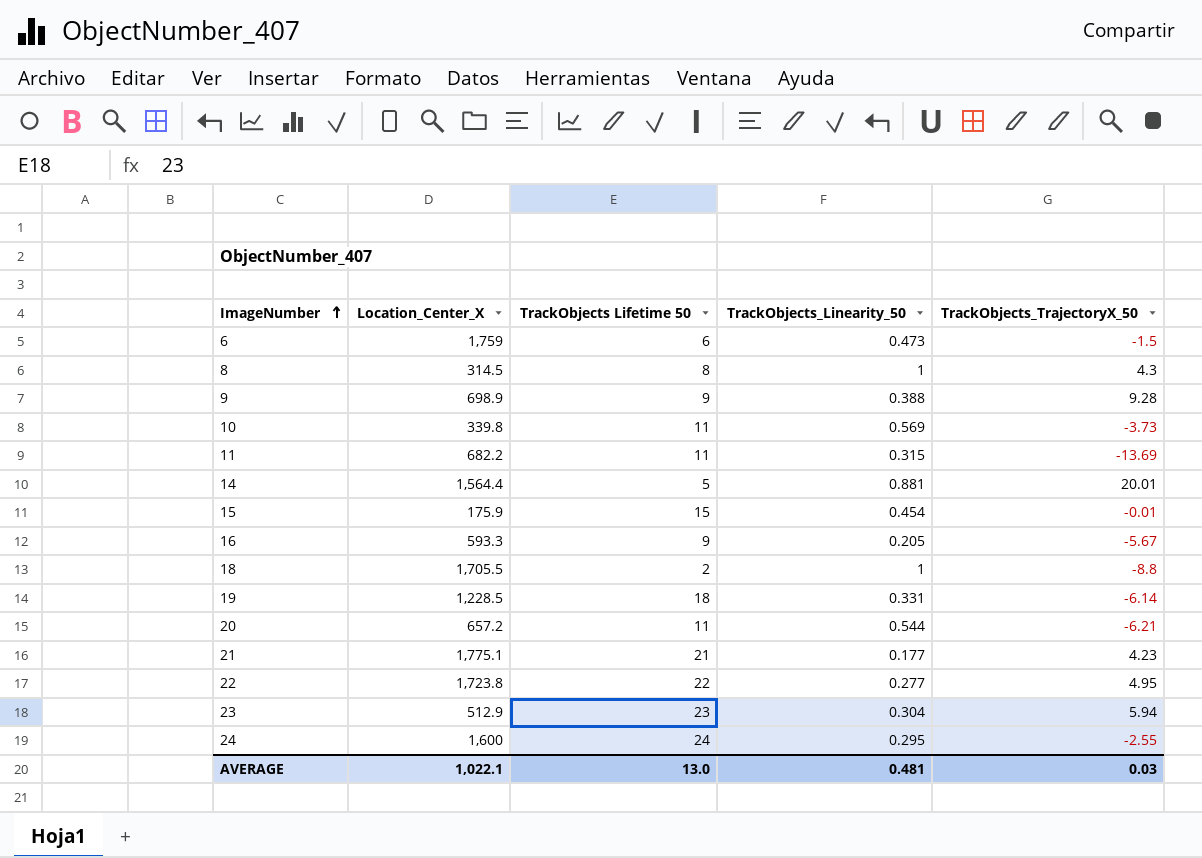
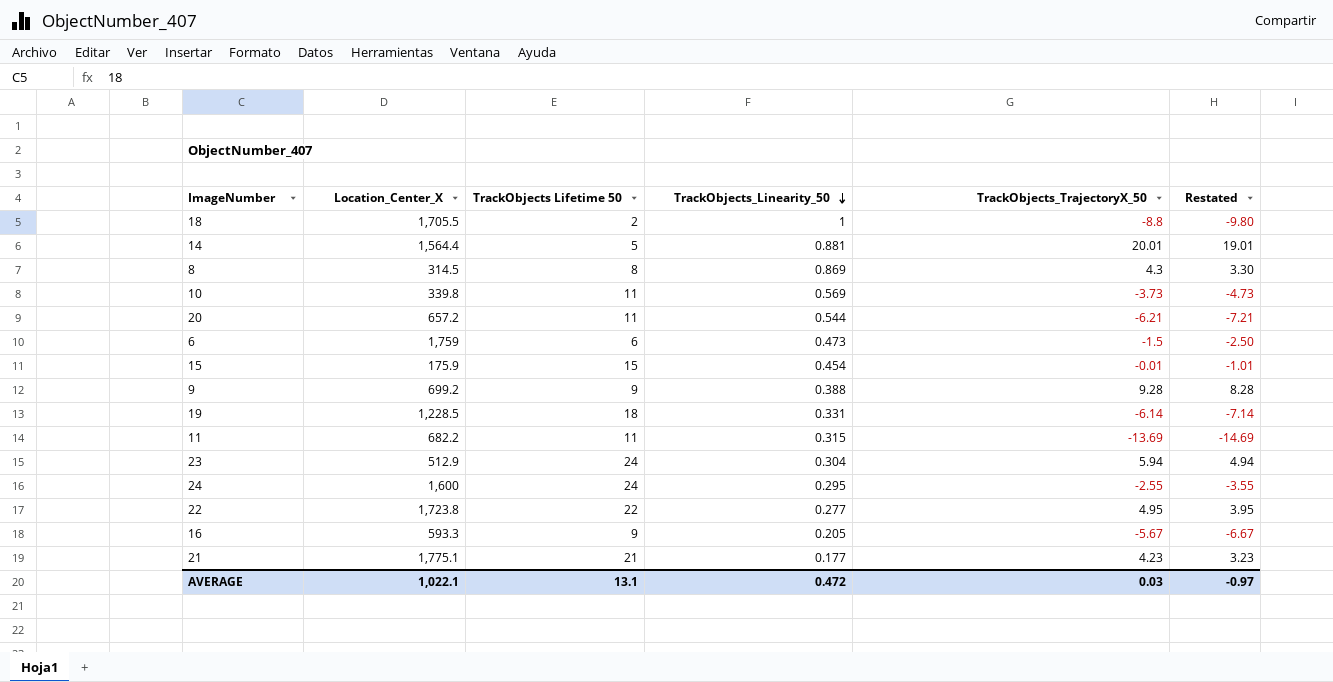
row order: ImageNumber ascending -> TrackObjects_Linearity_50 descending
column Restated | formula: none -> [TrackObjects_TrajectoryX_50] - 1
8 | TrackObjects_Linearity_50: 1 -> 0.869
9 | Location_Center_X: 698.9 -> 699.2
23 | TrackObjects Lifetime 50: 23 -> 24
AVERAGE | TrackObjects Lifetime 50: 13.0 -> 13.1
AVERAGE | TrackObjects_Linearity_50: 0.481 -> 0.472

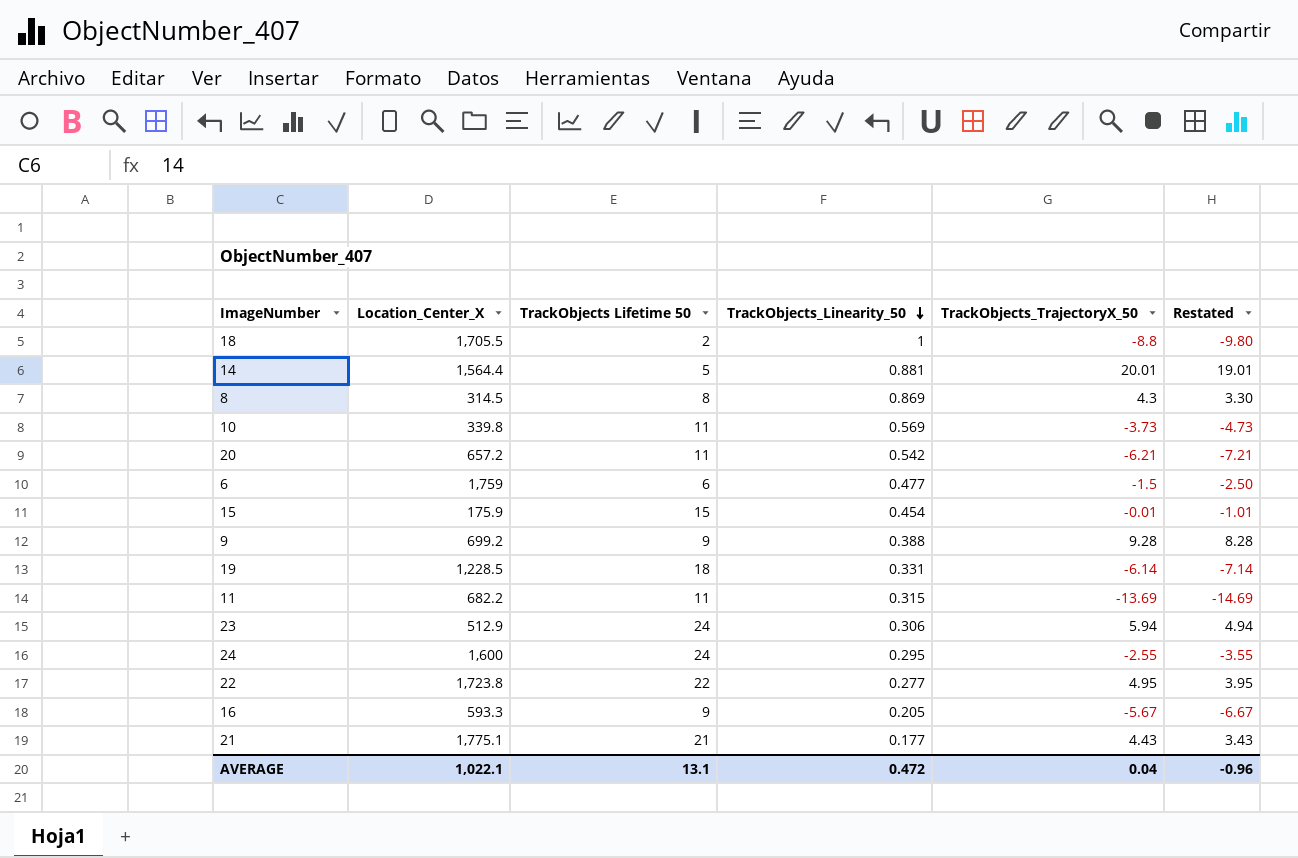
20 | TrackObjects_Linearity_50: 0.544 -> 0.542
6 | TrackObjects_Linearity_50: 0.473 -> 0.477
23 | TrackObjects_Linearity_50: 0.304 -> 0.306
21 | TrackObjects_TrajectoryX_50: 4.23 -> 4.43
21 | Restated: 3.23 -> 3.43
AVERAGE | TrackObjects_TrajectoryX_50: 0.03 -> 0.04
AVERAGE | Restated: -0.97 -> -0.96

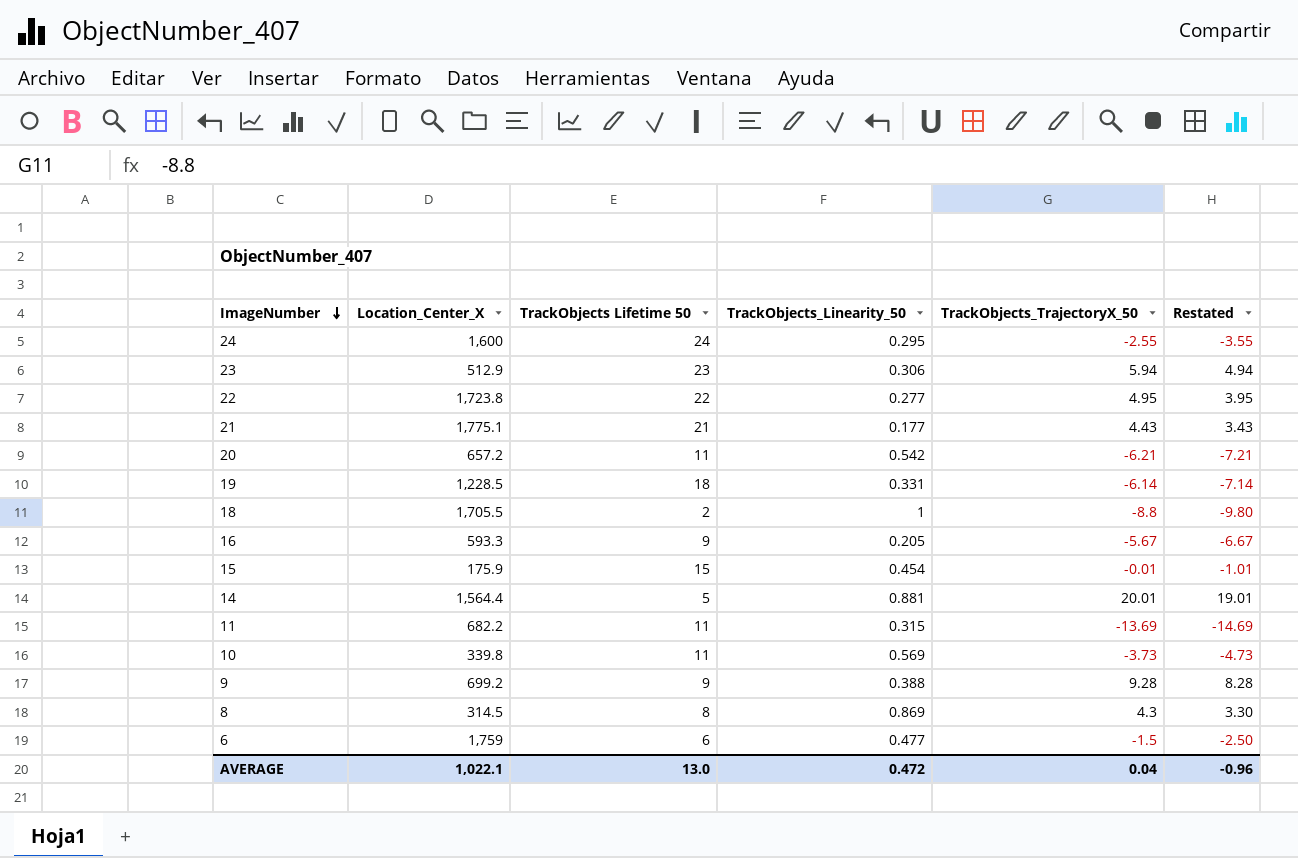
row order: TrackObjects_Linearity_50 descending -> ImageNumber descending
23 | TrackObjects Lifetime 50: 24 -> 23
AVERAGE | TrackObjects Lifetime 50: 13.1 -> 13.0

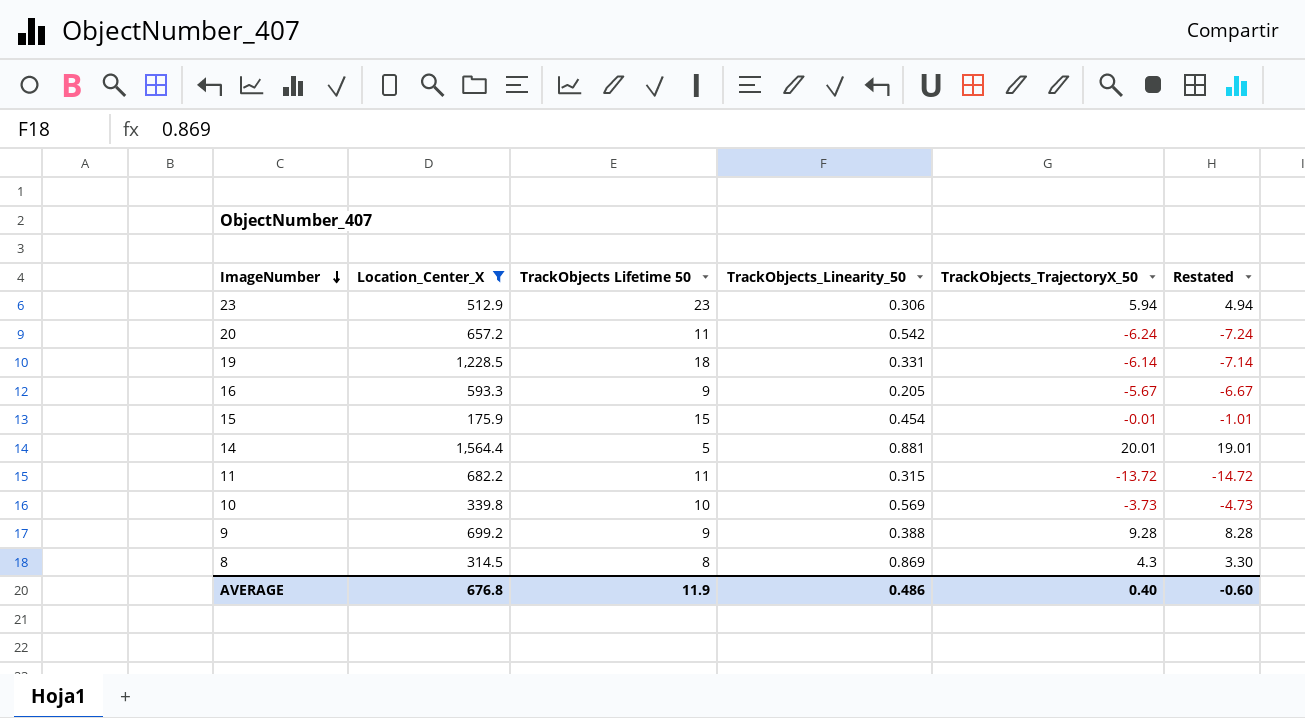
filter: none -> Location_Center_X <= 1,564.4
20 | TrackObjects_TrajectoryX_50: -6.21 -> -6.24
20 | Restated: -7.21 -> -7.24
11 | TrackObjects_TrajectoryX_50: -13.69 -> -13.72
11 | Restated: -14.69 -> -14.72
10 | TrackObjects Lifetime 50: 11 -> 10
AVERAGE | Location_Center_X: 1,022.1 -> 676.8
AVERAGE | TrackObjects Lifetime 50: 13.0 -> 11.9
AVERAGE | TrackObjects_Linearity_50: 0.472 -> 0.486
AVERAGE | TrackObjects_TrajectoryX_50: 0.04 -> 0.40
AVERAGE | Restated: -0.96 -> -0.60

